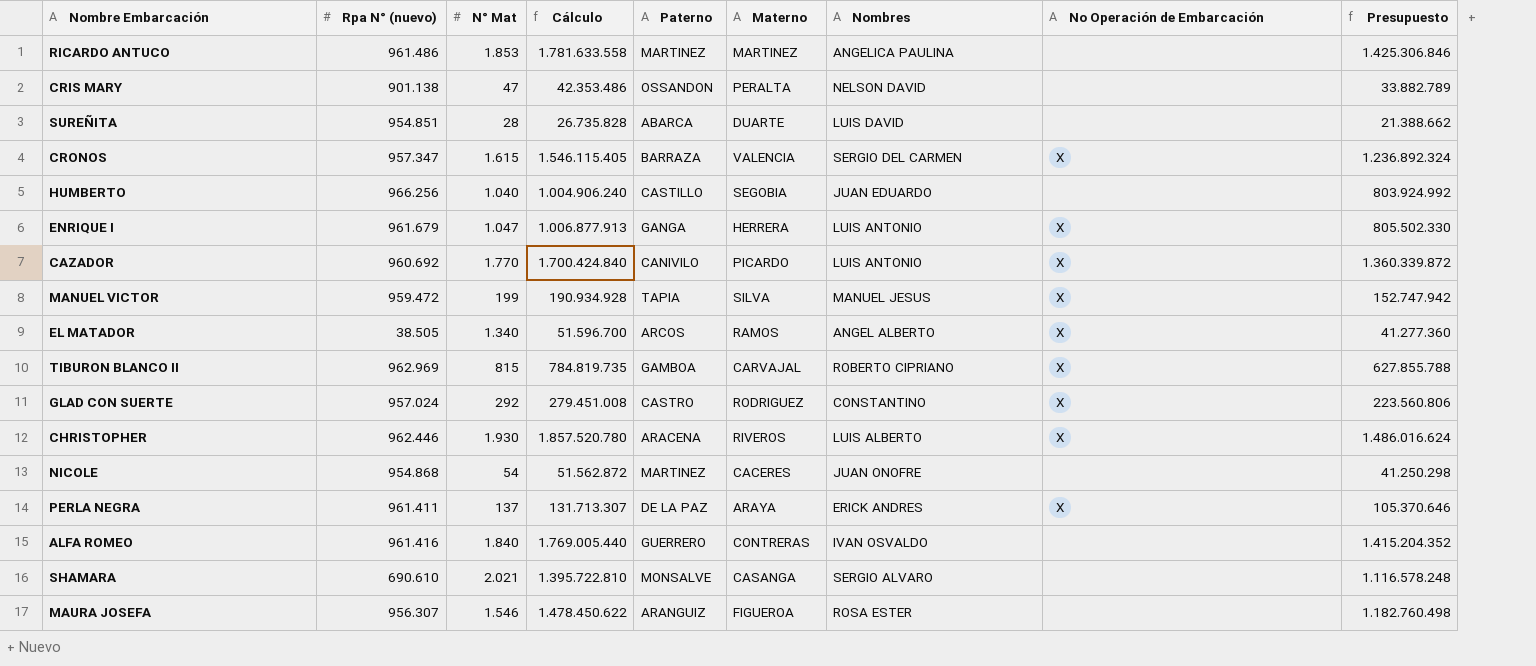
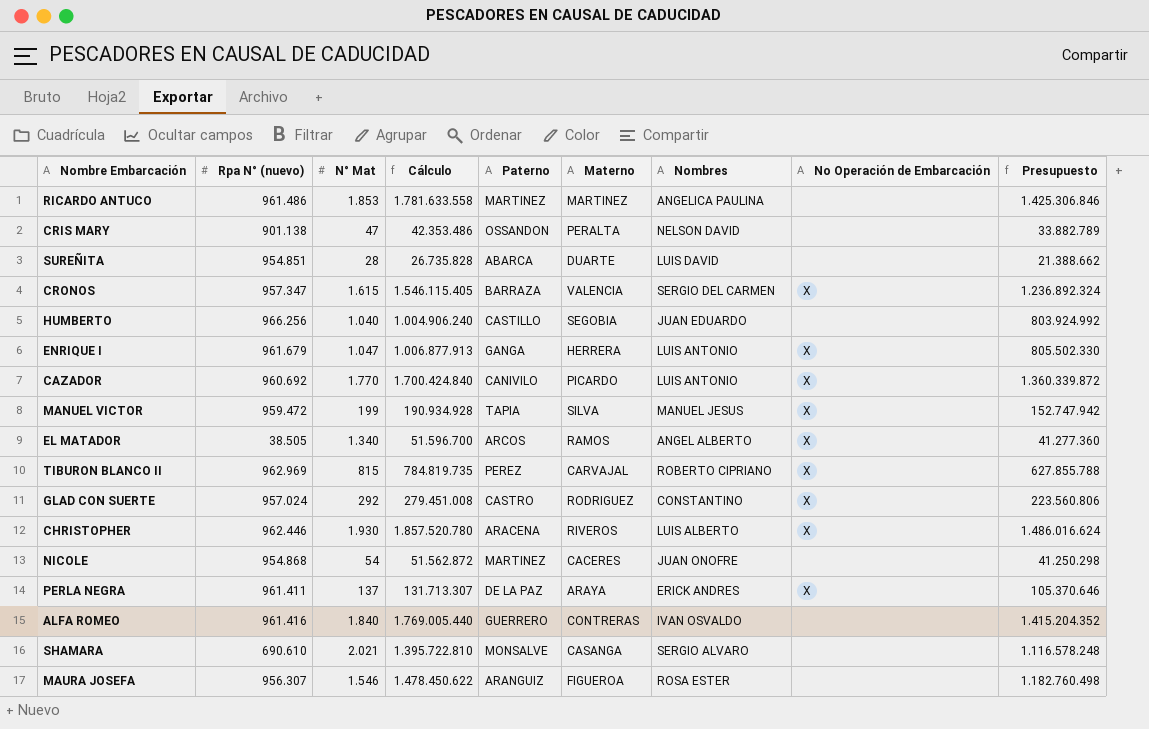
TIBURON BLANCO II | Paterno: GAMBOA -> PEREZ

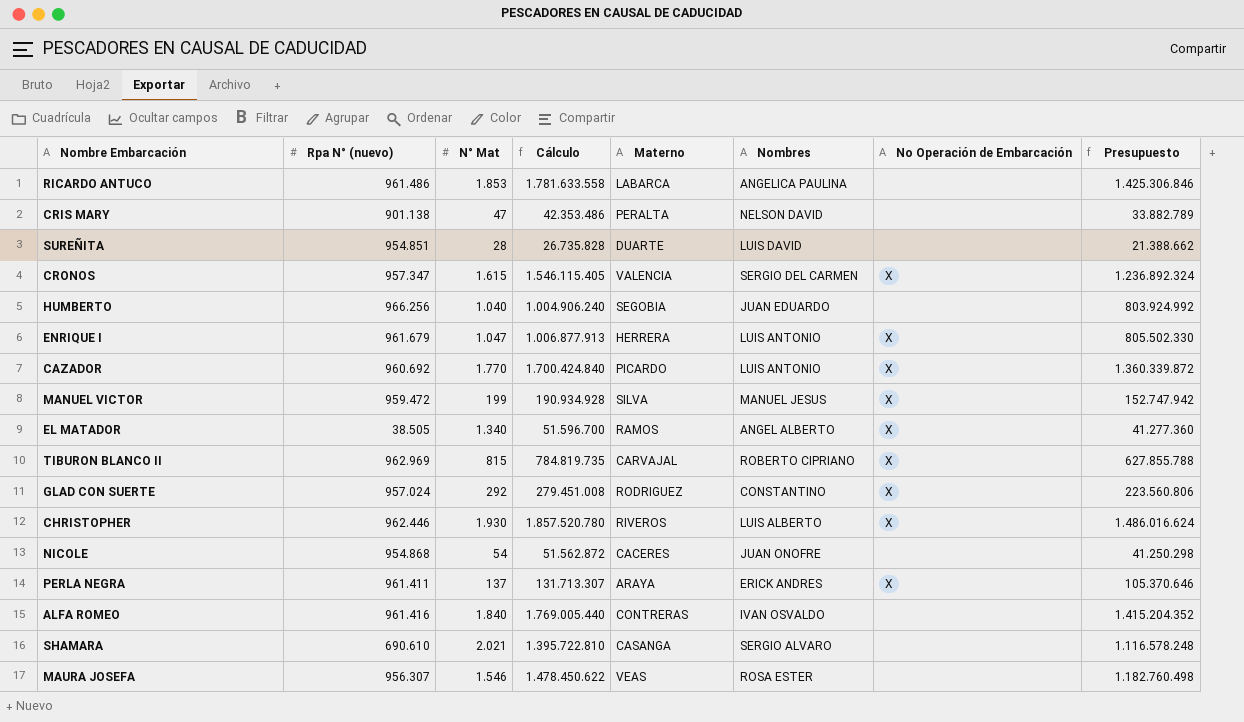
column Paterno | position: 5 -> none
RICARDO ANTUCO | Materno: MARTINEZ -> LABARCA
MAURA JOSEFA | Materno: FIGUEROA -> VEAS

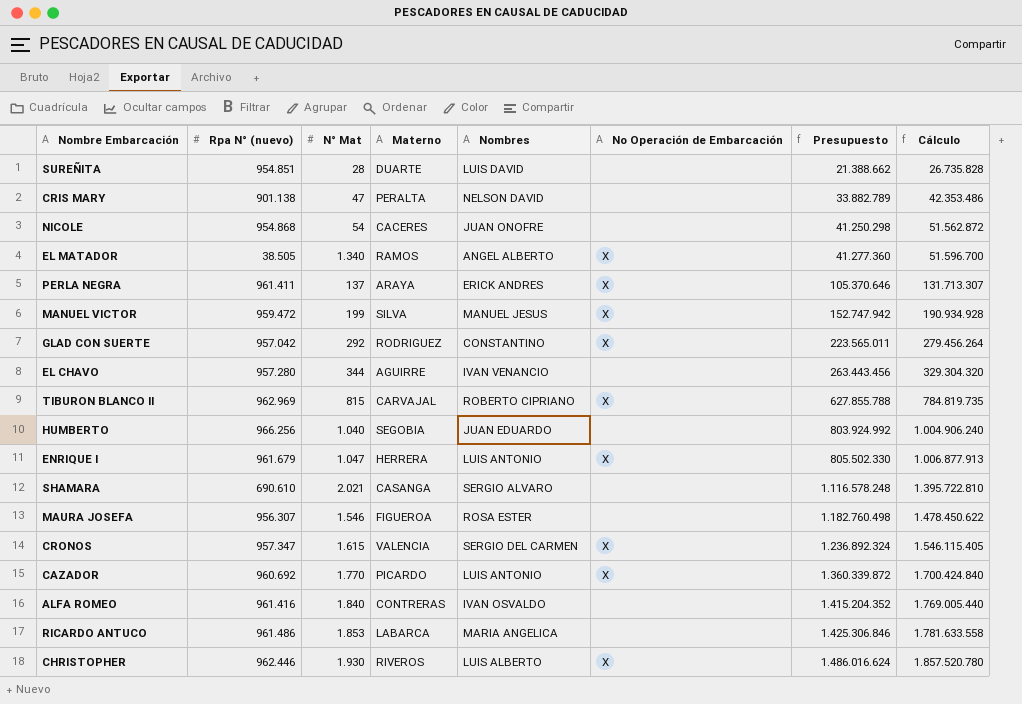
row order: none -> Presupuesto ascending
column Cálculo | position: 4 -> 8
GLAD CON SUERTE | Rpa N° (nuevo): 957.024 -> 957.042
GLAD CON SUERTE | Presupuesto: 223.560.806 -> 223.565.011
GLAD CON SUERTE | Cálculo: 279.451.008 -> 279.456.264
row EL CHAVO: none -> 957.280 | 344 | AGUIRRE | IVAN VENANCIO | none | 263.443.456 | 329.304.320
MAURA JOSEFA | Materno: VEAS -> FIGUEROA
RICARDO ANTUCO | Nombres: ANGELICA PAULINA -> MARIA ANGELICA

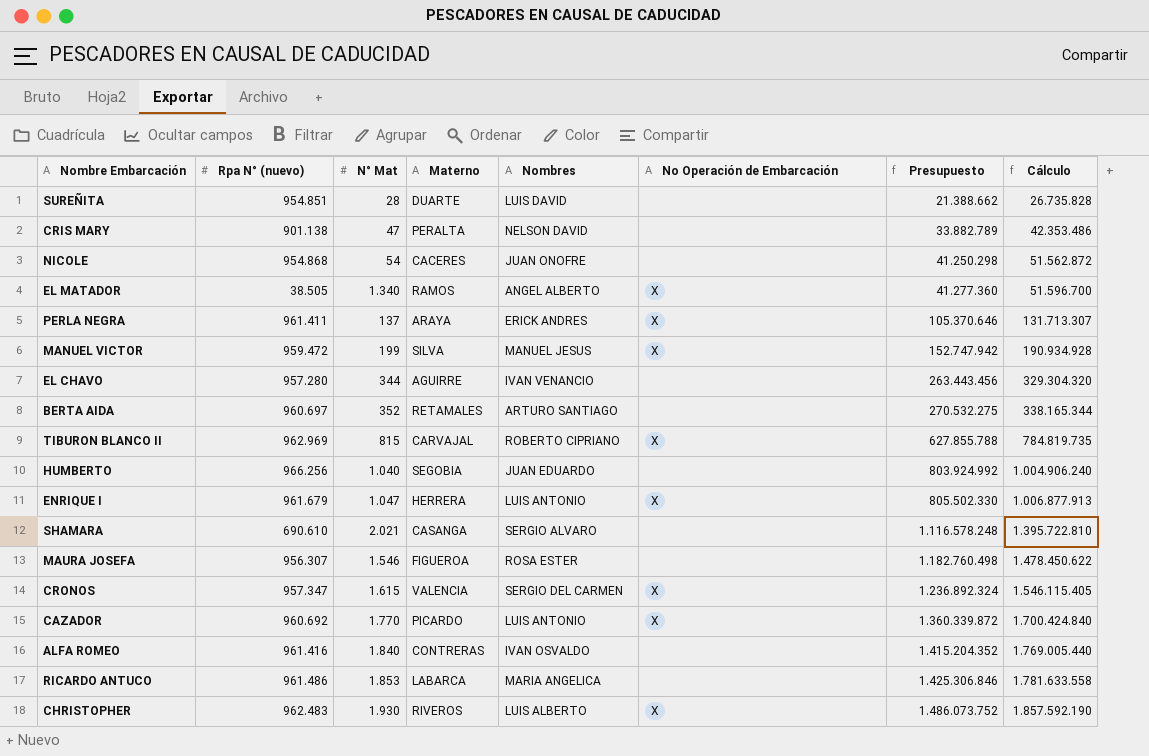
row GLAD CON SUERTE: 957.042 | 292 | RODRIGUEZ | CONSTANTINO | X | 223.565.011 | 279.456.264 -> none
row BERTA AIDA: none -> 960.697 | 352 | RETAMALES | ARTURO SANTIAGO | none | 270.532.275 | 338.165.344
CHRISTOPHER | Rpa N° (nuevo): 962.446 -> 962.483
CHRISTOPHER | Presupuesto: 1.486.016.624 -> 1.486.073.752
CHRISTOPHER | Cálculo: 1.857.520.780 -> 1.857.592.190

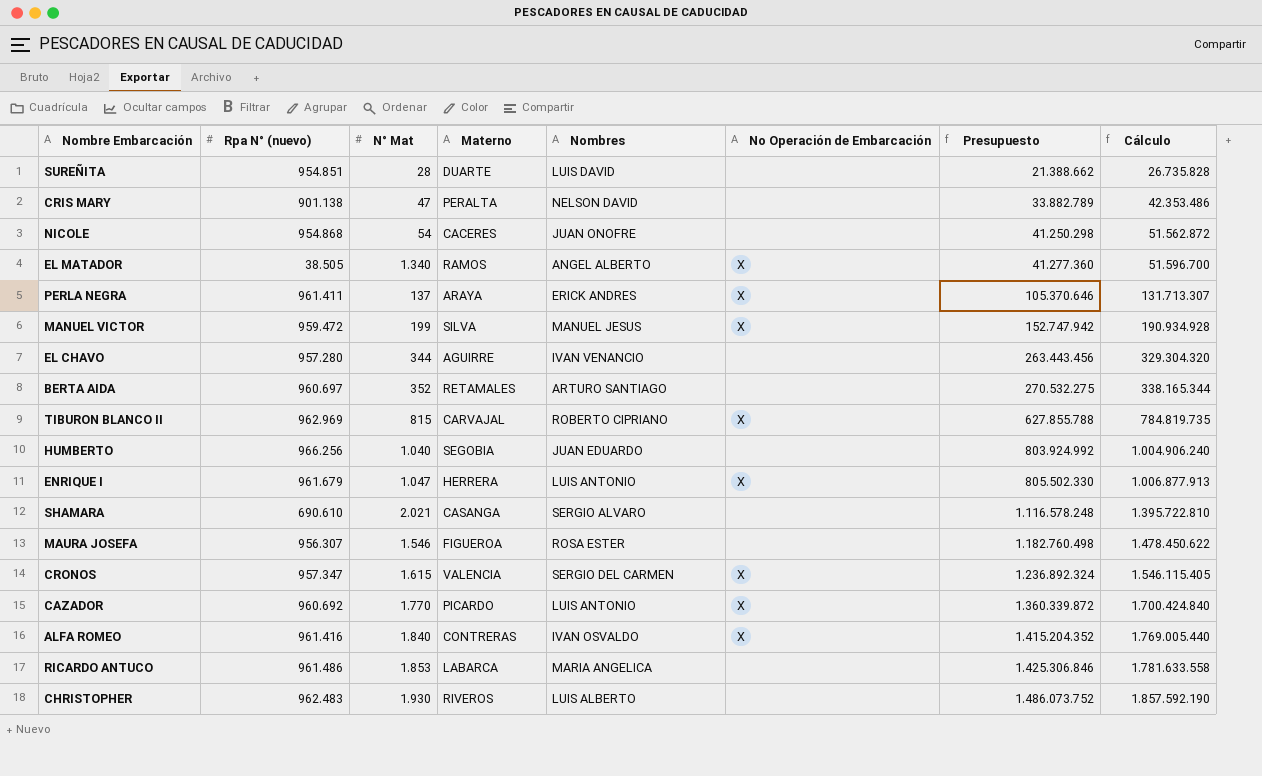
ALFA ROMEO | No Operación de Embarcación: none -> X
CHRISTOPHER | No Operación de Embarcación: X -> none

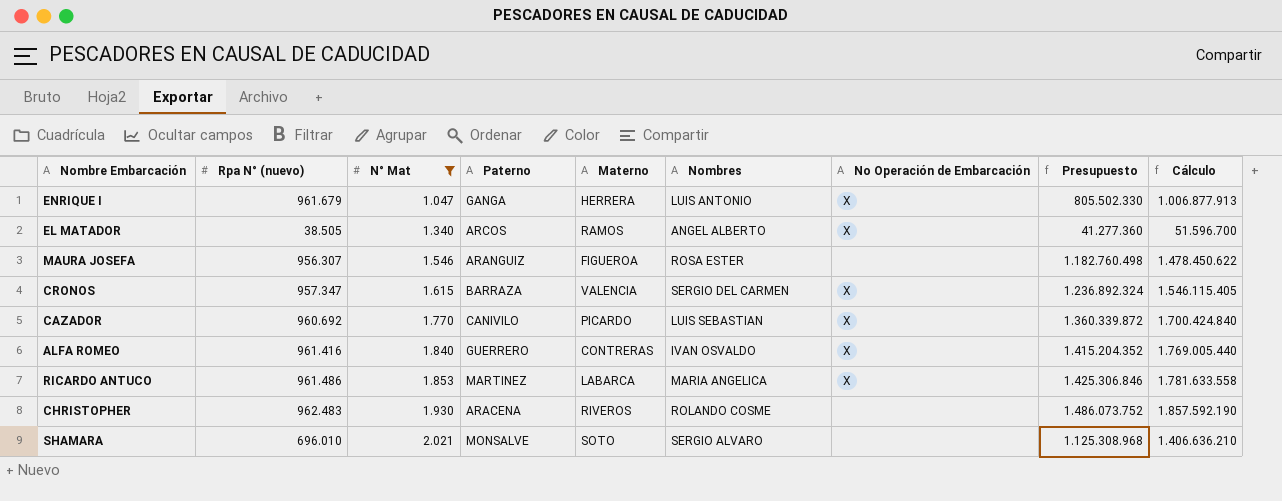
filter: none -> N° Mat >= 1.047
row order: Presupuesto ascending -> N° Mat ascending
column Paterno | position: none -> 4
CAZADOR | Nombres: LUIS ANTONIO -> LUIS SEBASTIAN
RICARDO ANTUCO | No Operación de Embarcación: none -> X
CHRISTOPHER | Nombres: LUIS ALBERTO -> ROLANDO COSME
SHAMARA | Rpa N° (nuevo): 690.610 -> 696.010
SHAMARA | Materno: CASANGA -> SOTO
SHAMARA | Presupuesto: 1.116.578.248 -> 1.125.308.968
SHAMARA | Cálculo: 1.395.722.810 -> 1.406.636.210

